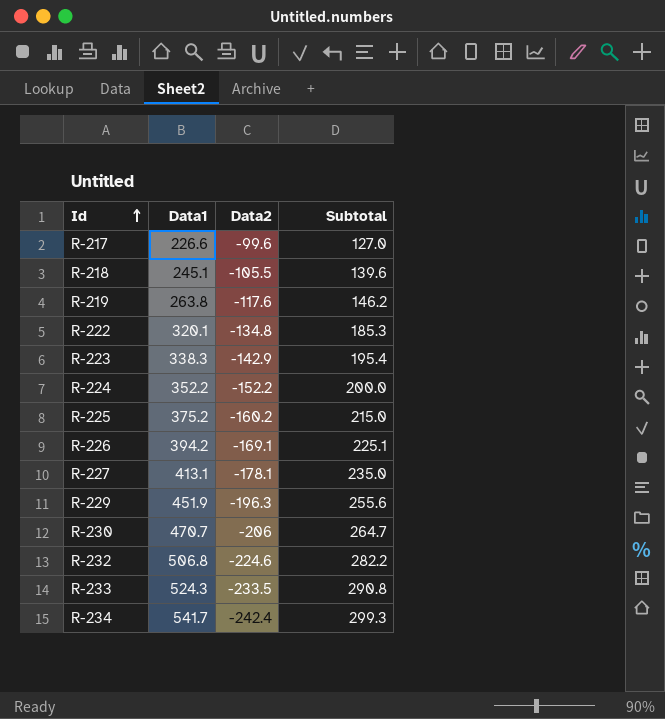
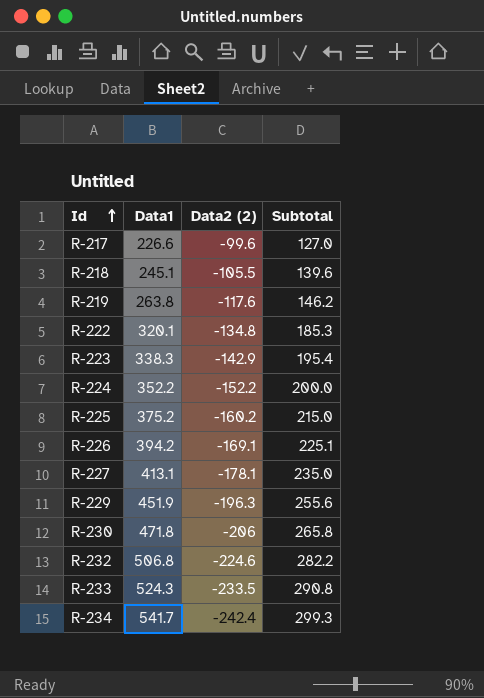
column name: Data2 -> Data2 (2)
R-230 | Data1: 470.7 -> 471.8
R-230 | Subtotal: 264.7 -> 265.8

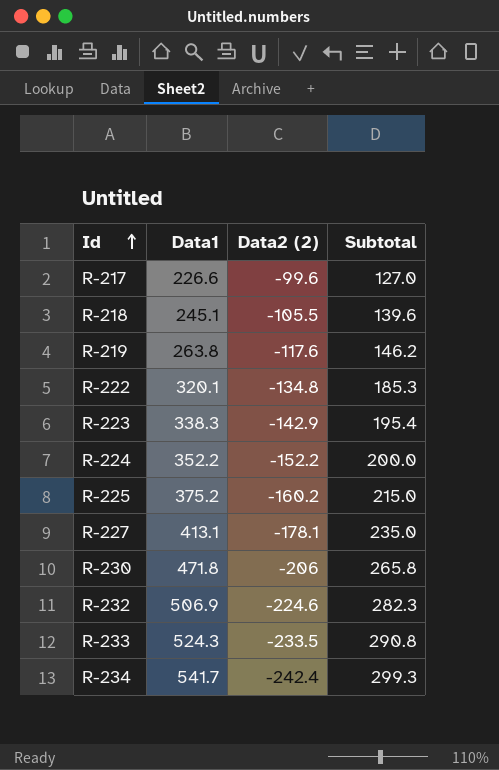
row R-226: 394.2 | -169.1 | 225.1 -> none
row R-229: 451.9 | -196.3 | 255.6 -> none
R-232 | Data1: 506.8 -> 506.9
R-232 | Subtotal: 282.2 -> 282.3

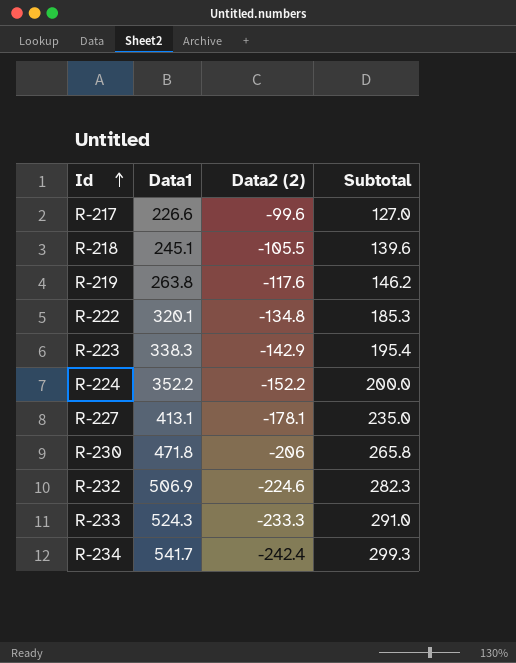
row R-225: 375.2 | -160.2 | 215.0 -> none
R-233 | Data2 (2): -233.5 -> -233.3
R-233 | Subtotal: 290.8 -> 291.0

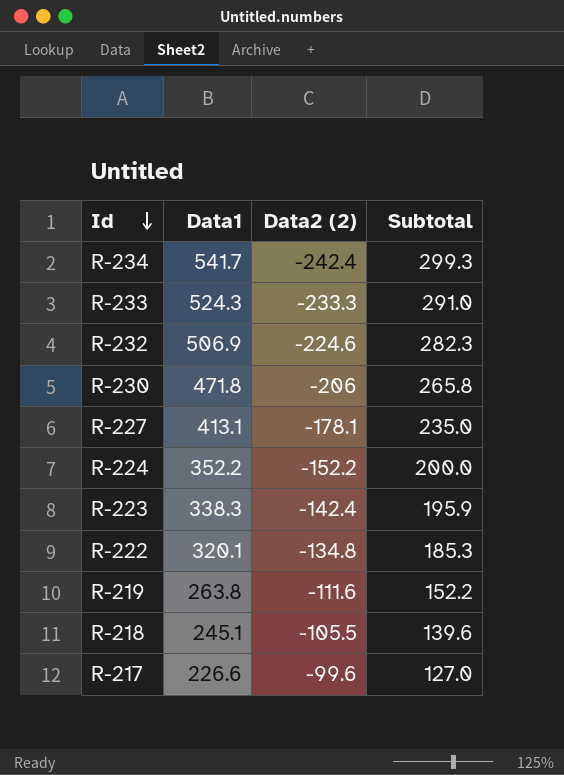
row order: Id ascending -> Id descending
R-223 | Data2 (2): -142.9 -> -142.4
R-223 | Subtotal: 195.4 -> 195.9
R-219 | Data2 (2): -117.6 -> -111.6
R-219 | Subtotal: 146.2 -> 152.2

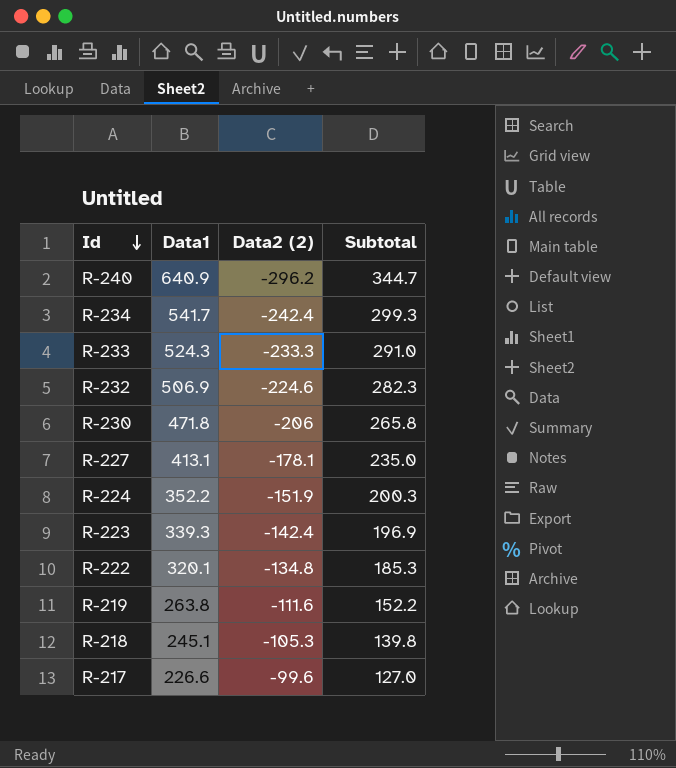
row R-240: none -> 640.9 | -296.2 | 344.7
R-224 | Data2 (2): -152.2 -> -151.9
R-224 | Subtotal: 200.0 -> 200.3
R-223 | Data1: 338.3 -> 339.3
R-223 | Subtotal: 195.9 -> 196.9
R-218 | Data2 (2): -105.5 -> -105.3
R-218 | Subtotal: 139.6 -> 139.8

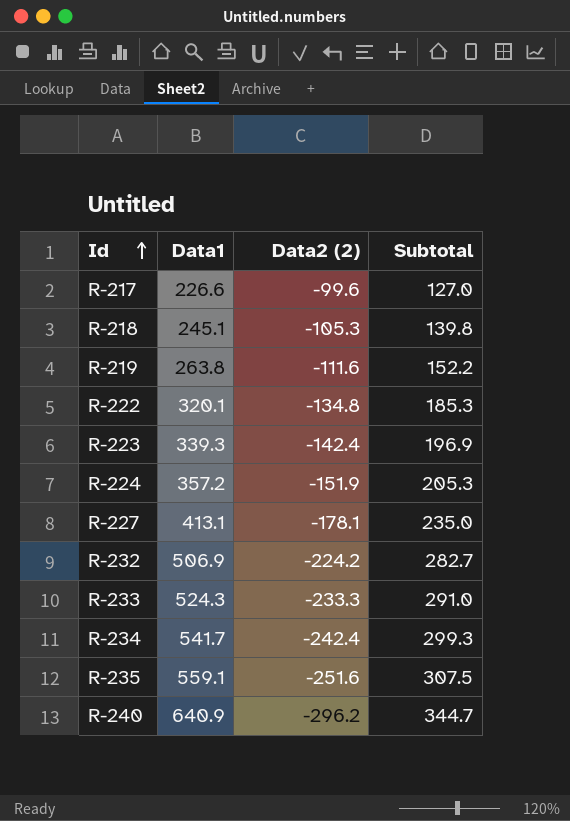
row order: Id descending -> Id ascending
row R-230: 471.8 | -206 | 265.8 -> none
R-224 | Data1: 352.2 -> 357.2
R-224 | Subtotal: 200.3 -> 205.3
R-232 | Data2 (2): -224.6 -> -224.2
R-232 | Subtotal: 282.3 -> 282.7
row R-235: none -> 559.1 | -251.6 | 307.5

